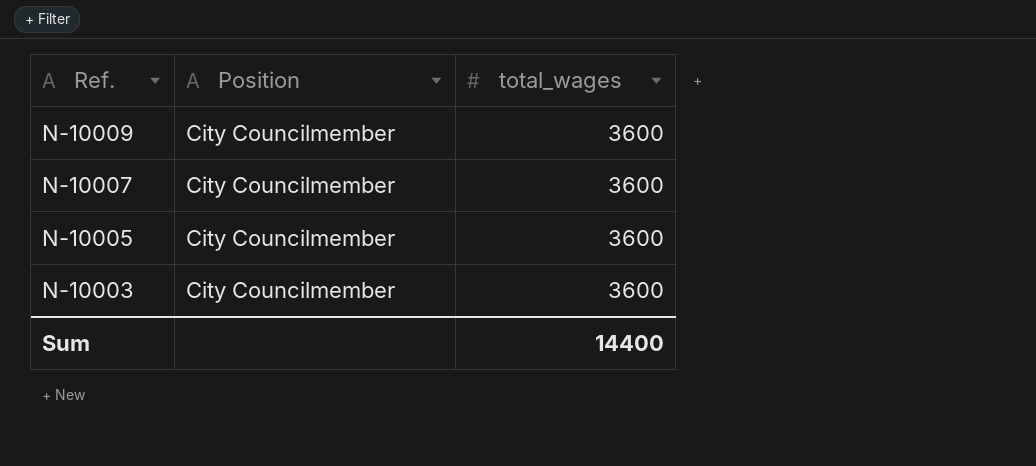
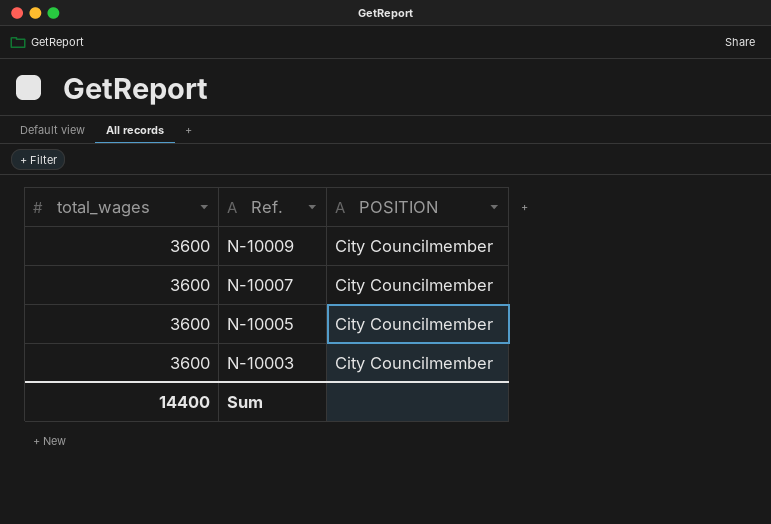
column total_wages | position: 3 -> 1
column name: Position -> POSITION

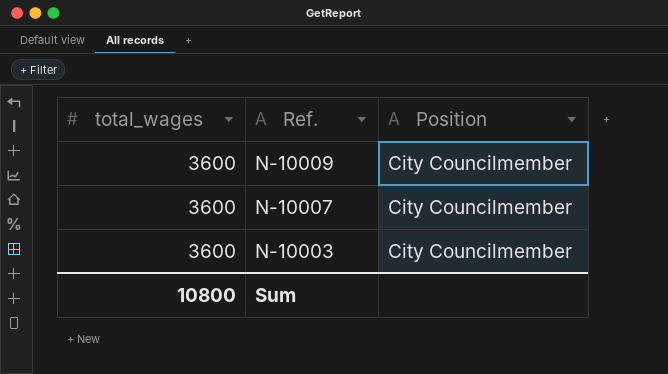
column name: POSITION -> Position
row N-10005: 3600 | City Councilmember -> none
Sum | total_wages: 14400 -> 10800

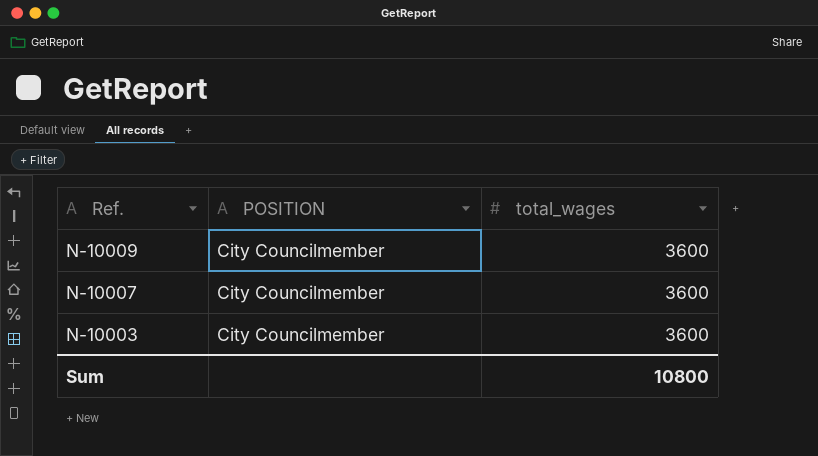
column name: Position -> POSITION
column total_wages | position: 1 -> 3

